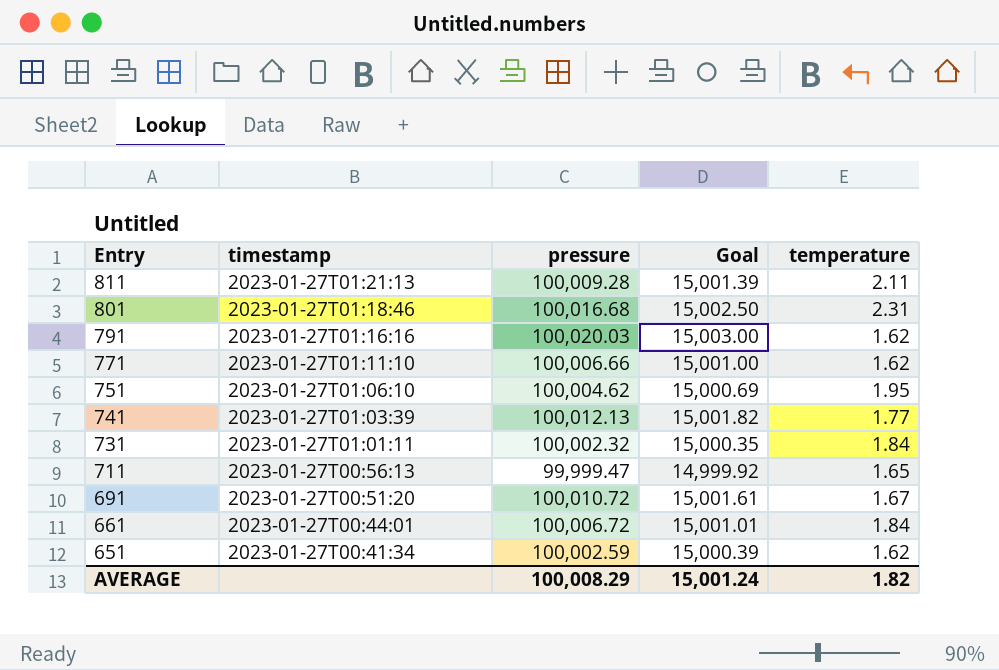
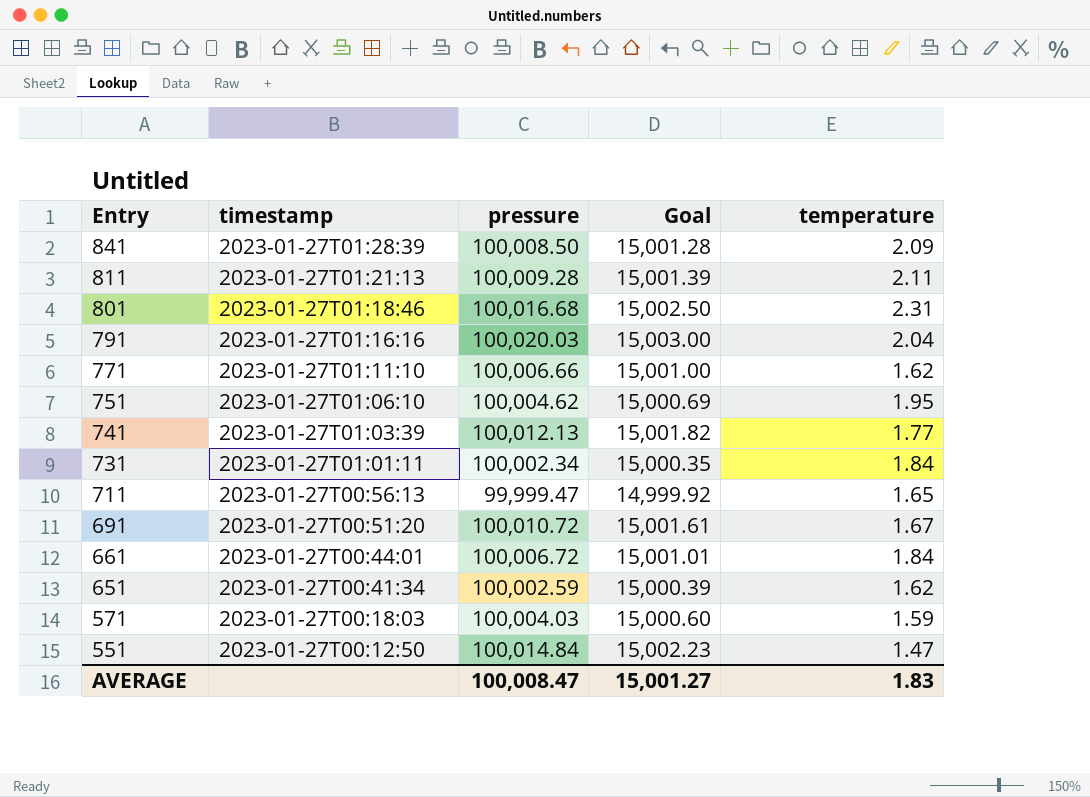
row 841: none -> 2023-01-27T01:28:39 | 100,008.50 | 15,001.28 | 2.09
791 | temperature: 1.62 -> 2.04
731 | pressure: 100,002.32 -> 100,002.34
row 571: none -> 2023-01-27T00:18:03 | 100,004.03 | 15,000.60 | 1.59
row 551: none -> 2023-01-27T00:12:50 | 100,014.84 | 15,002.23 | 1.47
AVERAGE | pressure: 100,008.29 -> 100,008.47
AVERAGE | Goal: 15,001.24 -> 15,001.27
AVERAGE | temperature: 1.82 -> 1.83

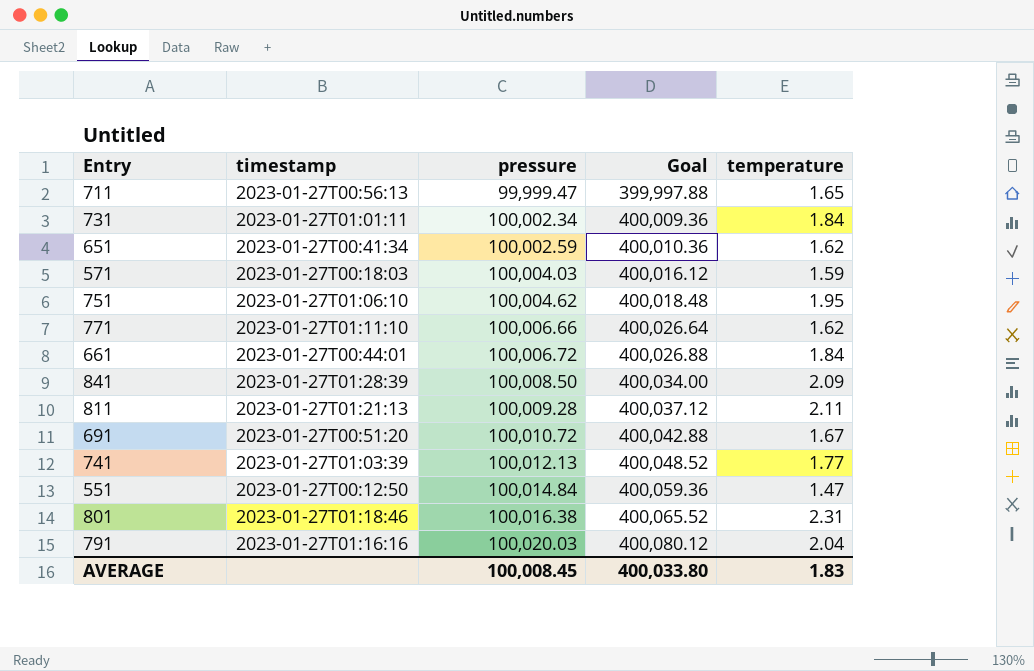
row order: Entry descending -> pressure ascending
column Goal | formula: [pressure] * 0.15 -> [pressure] * 4
801 | pressure: 100,016.68 -> 100,016.38
AVERAGE | pressure: 100,008.47 -> 100,008.45
AVERAGE | Goal: 15,001.27 -> 400,033.80

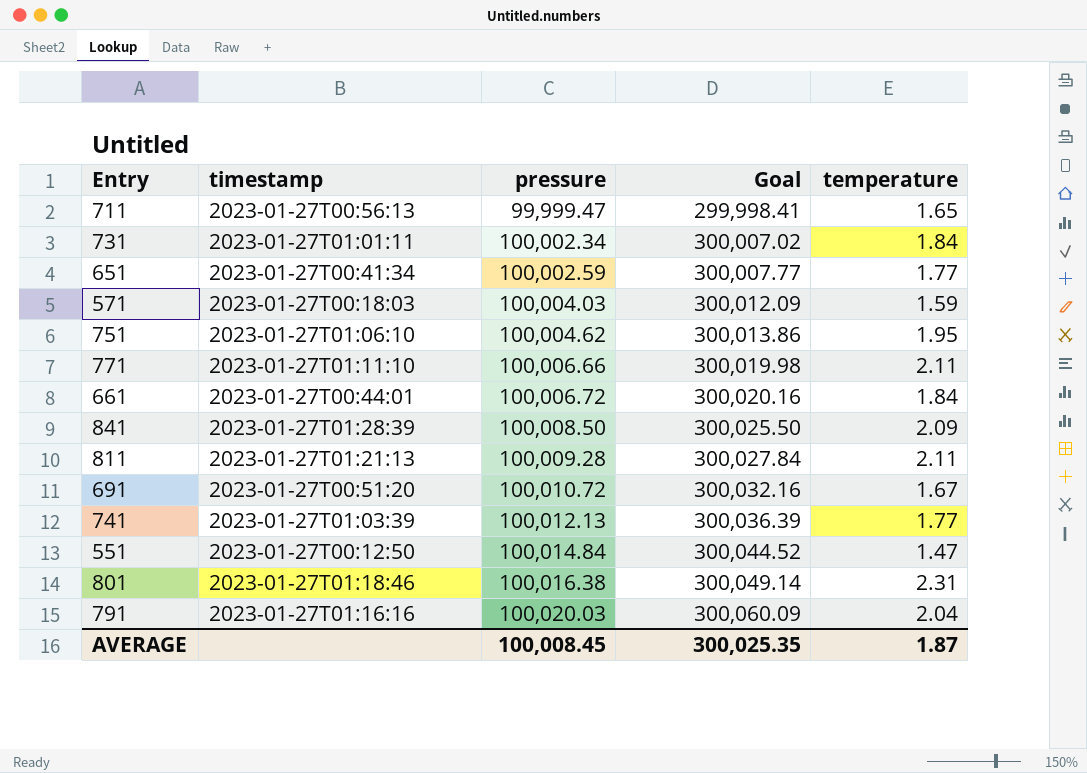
column Goal | formula: [pressure] * 4 -> [pressure] * 3
651 | temperature: 1.62 -> 1.77
771 | temperature: 1.62 -> 2.11
AVERAGE | Goal: 400,033.80 -> 300,025.35
AVERAGE | temperature: 1.83 -> 1.87

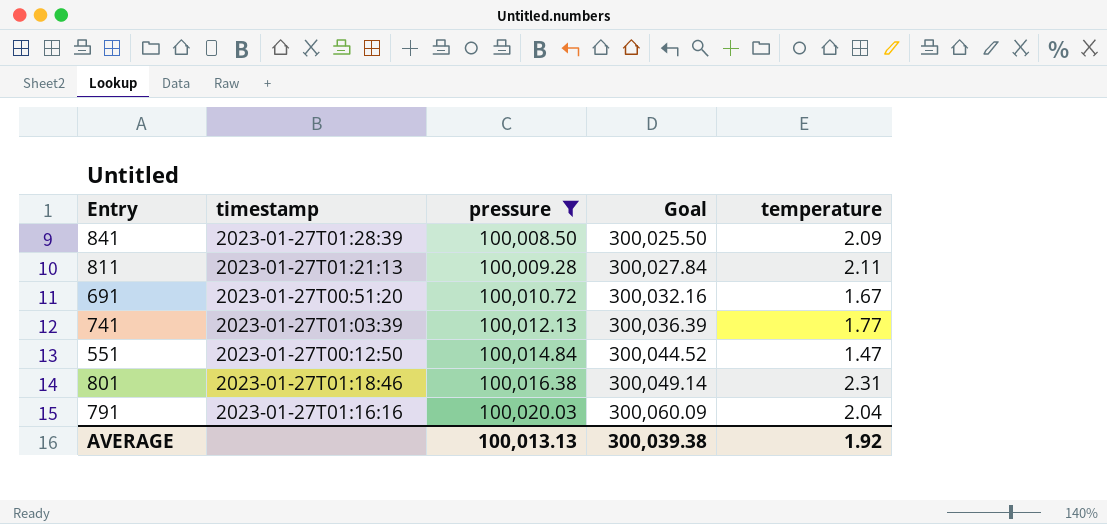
filter: none -> pressure >= 100,008.50
AVERAGE | pressure: 100,008.45 -> 100,013.13
AVERAGE | Goal: 300,025.35 -> 300,039.38
AVERAGE | temperature: 1.87 -> 1.92

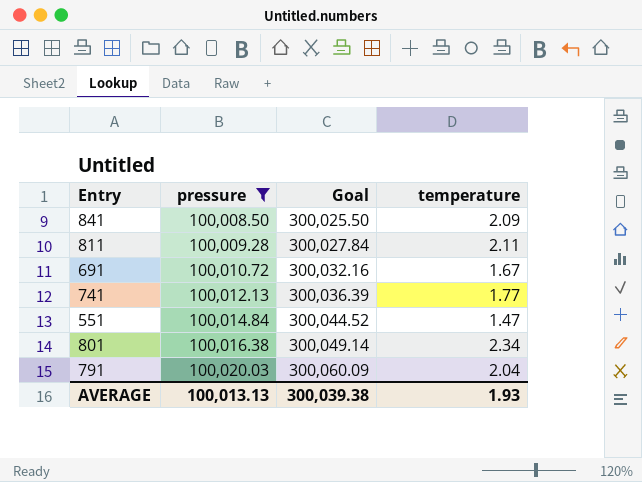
column timestamp | position: 2 -> none
801 | temperature: 2.31 -> 2.34
AVERAGE | temperature: 1.92 -> 1.93

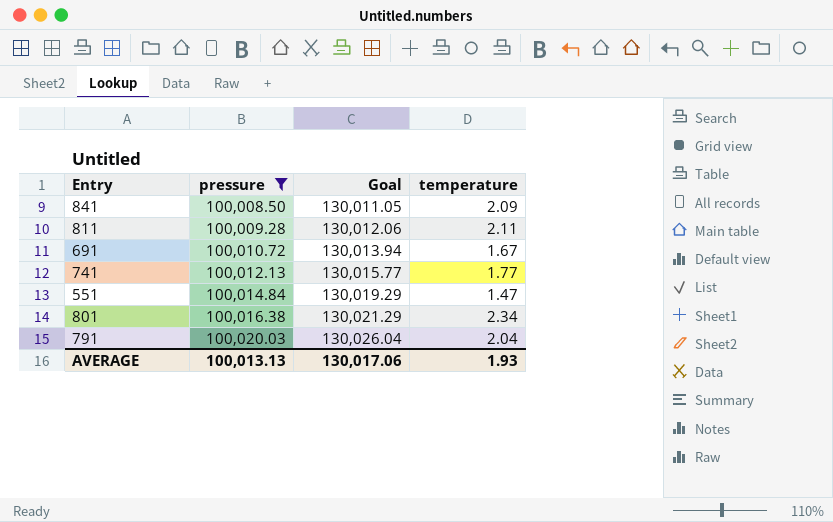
column Goal | formula: [pressure] * 3 -> [pressure] * 1.3
AVERAGE | Goal: 300,039.38 -> 130,017.06

